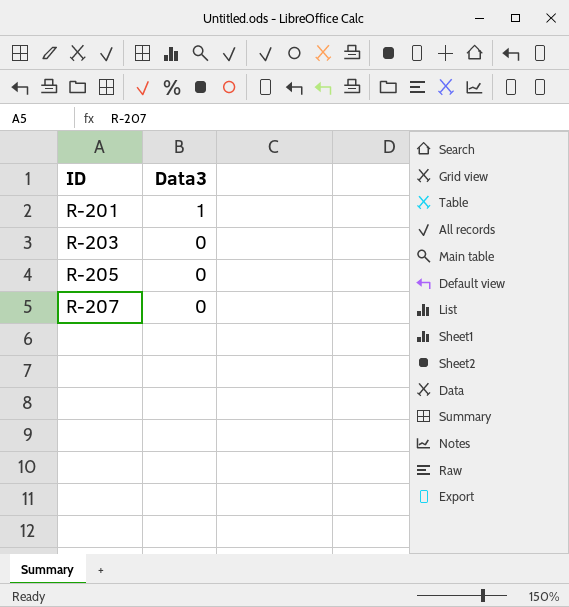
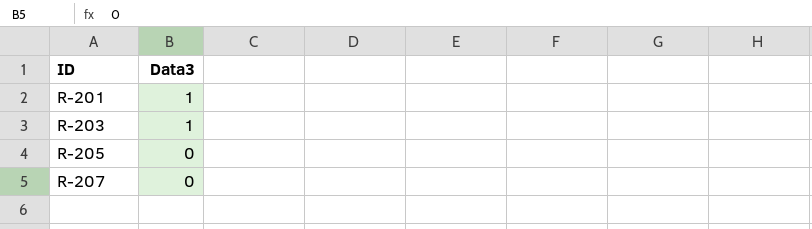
R-203 | Data3: 0 -> 1

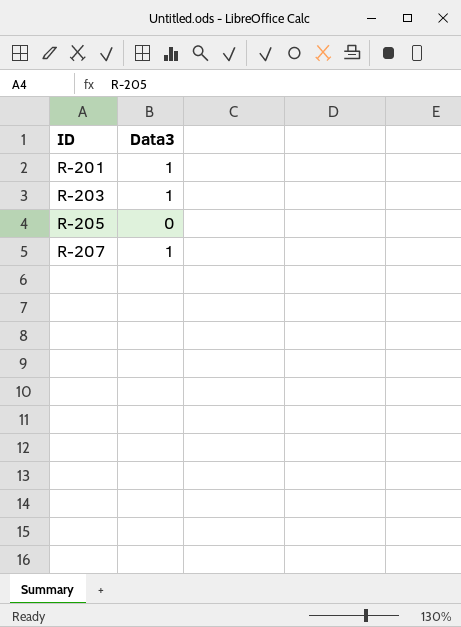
R-207 | Data3: 0 -> 1

